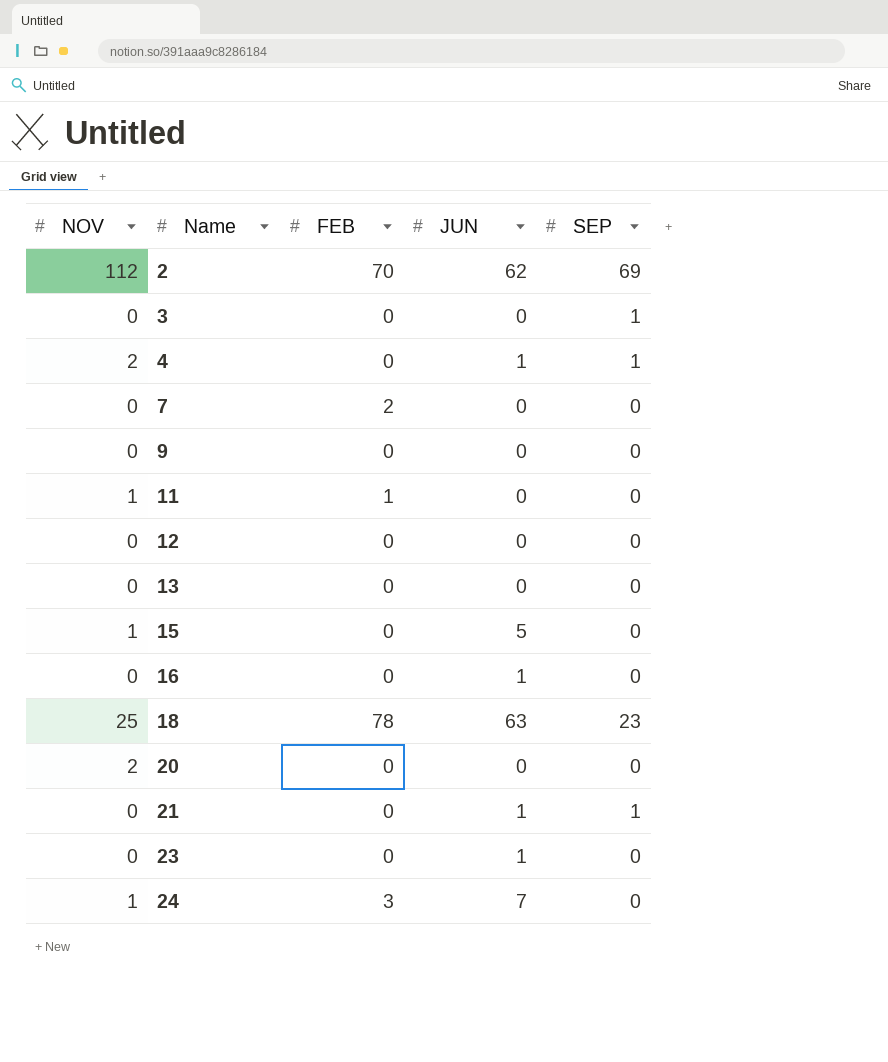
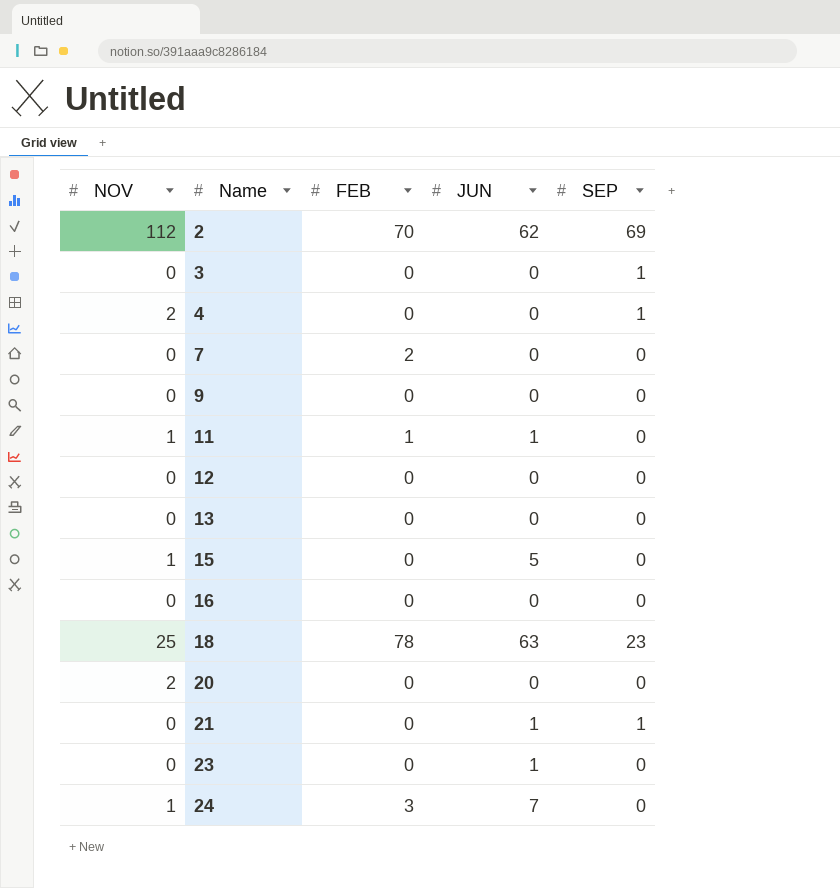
4 | JUN: 1 -> 0
11 | JUN: 0 -> 1
16 | JUN: 1 -> 0

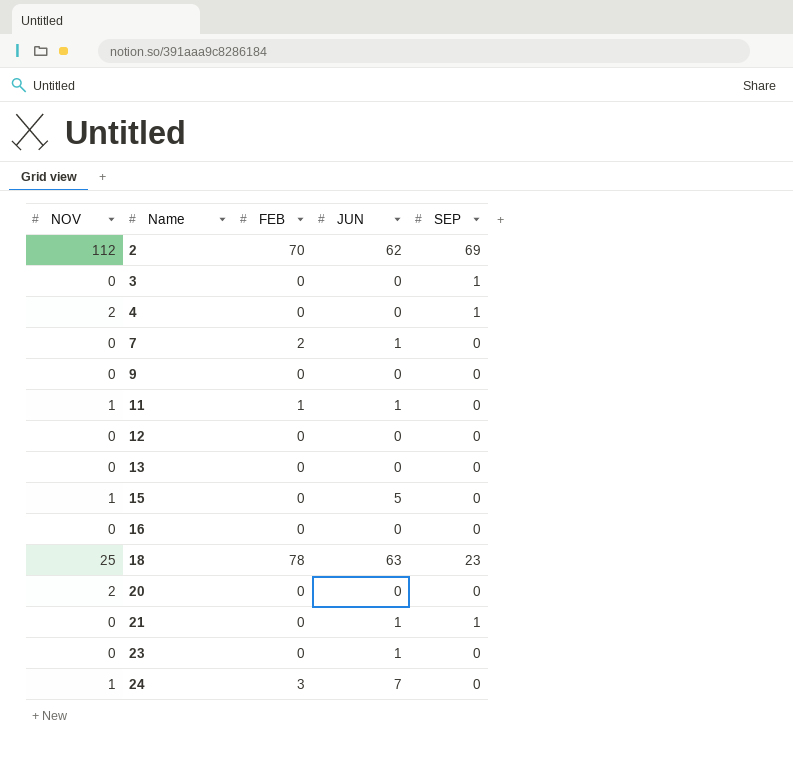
7 | JUN: 0 -> 1

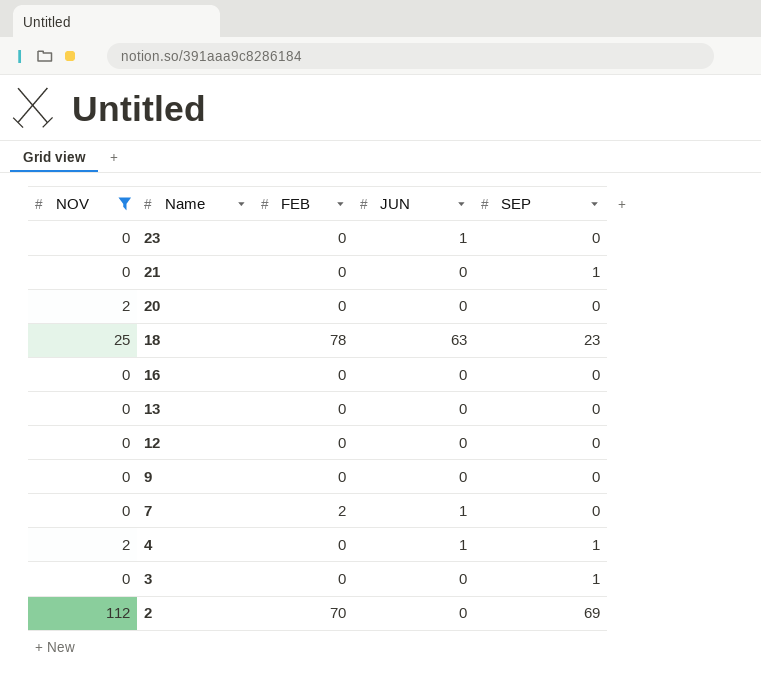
filter: none -> NOV != 1
row order: Name ascending -> Name descending
21 | JUN: 1 -> 0
4 | JUN: 0 -> 1
2 | JUN: 62 -> 0

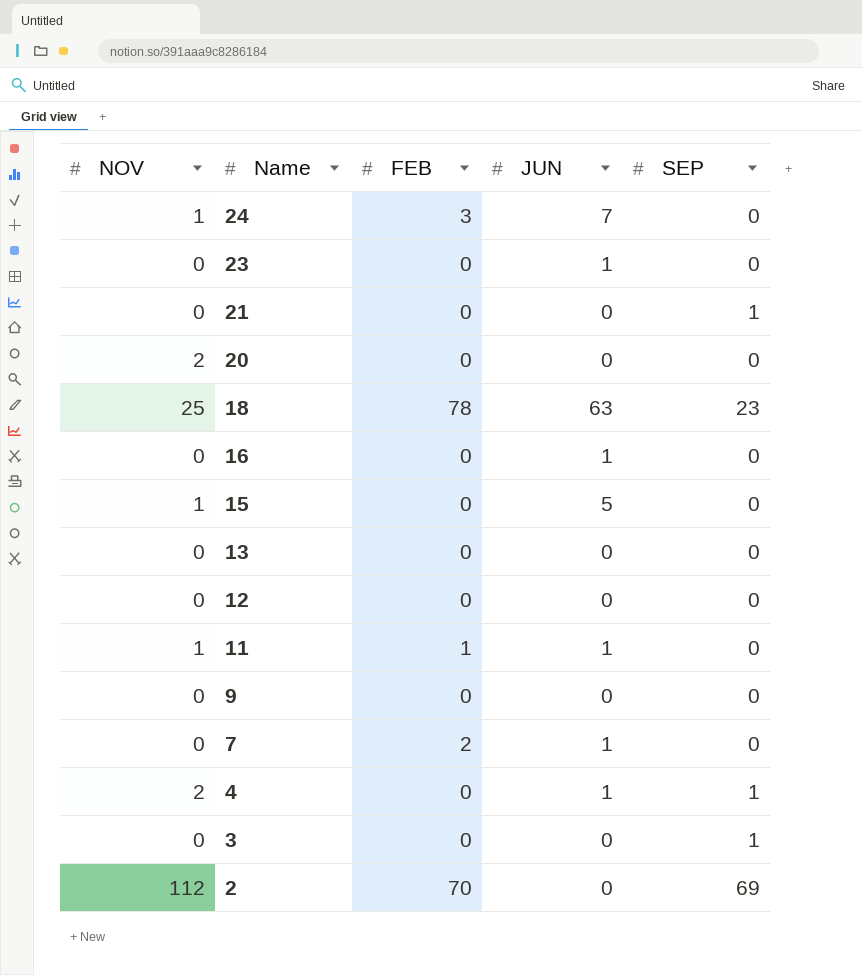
filter: NOV != 1 -> none
16 | JUN: 0 -> 1

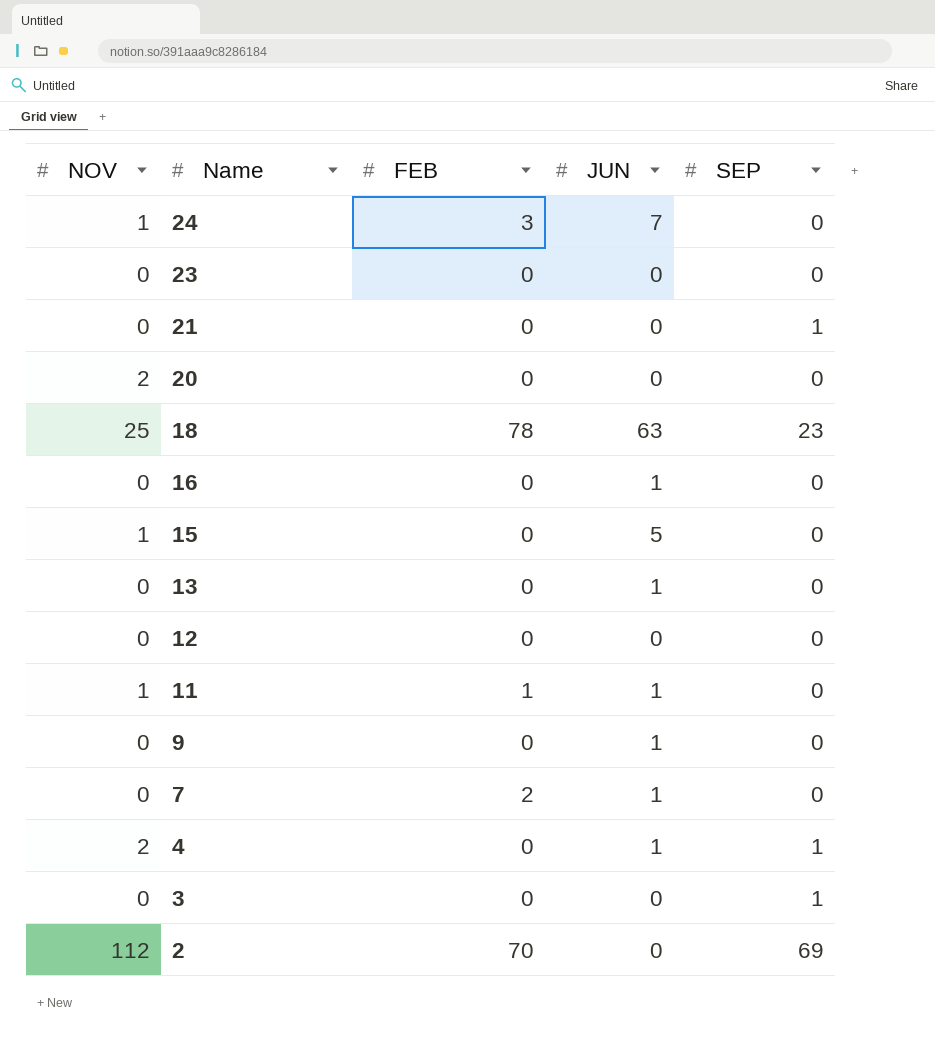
23 | JUN: 1 -> 0
13 | JUN: 0 -> 1
9 | JUN: 0 -> 1

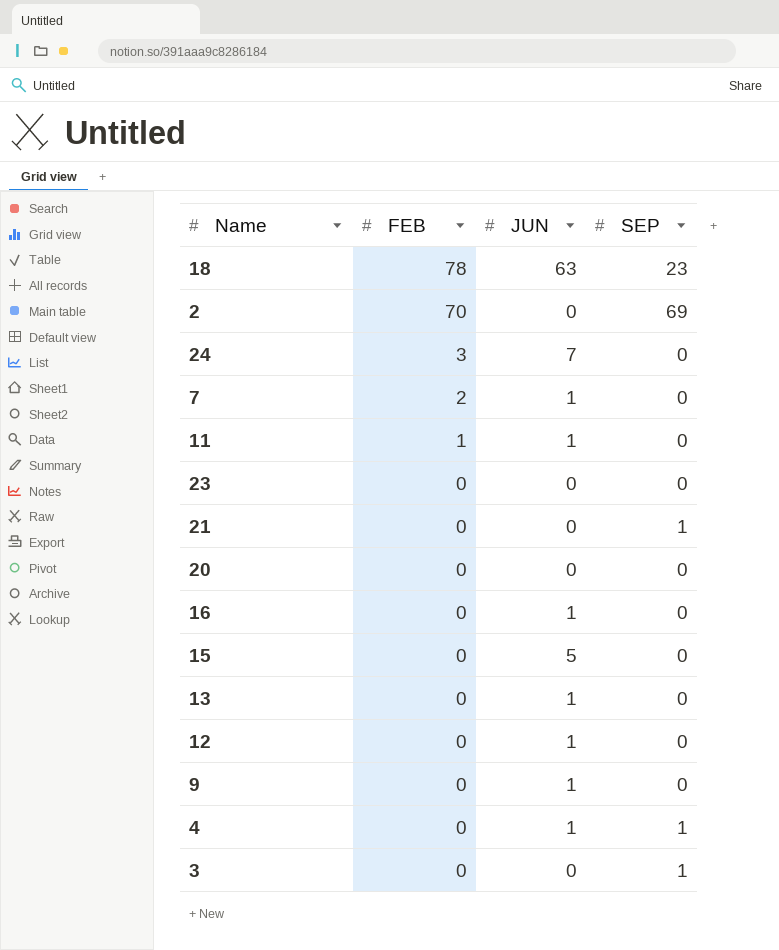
row order: Name descending -> FEB descending
column NOV | position: 1 -> none
12 | JUN: 0 -> 1

